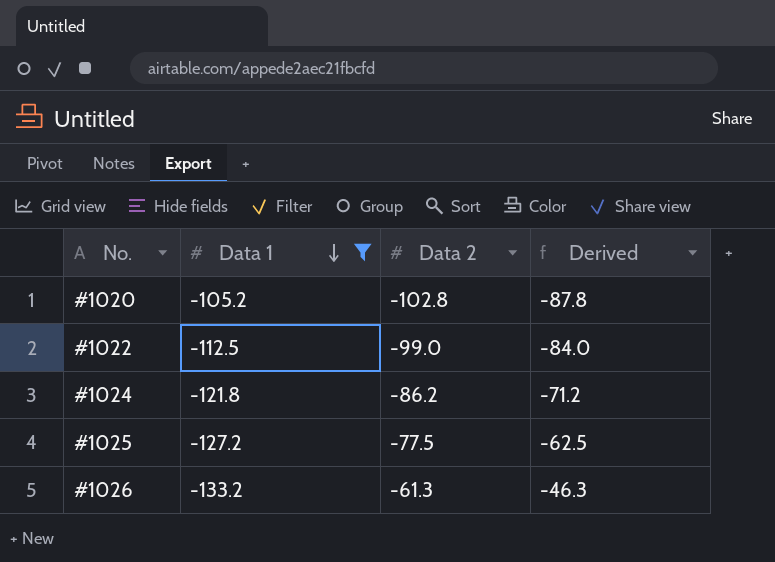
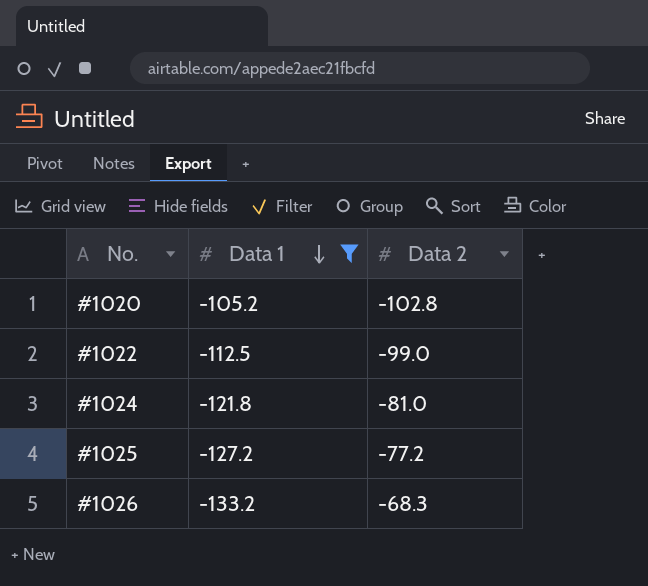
column Derived | formula: [Data 2] + 15 -> none
#1024 | Data 2: -86.2 -> -81.0
#1025 | Data 2: -77.5 -> -77.2
#1026 | Data 2: -61.3 -> -68.3

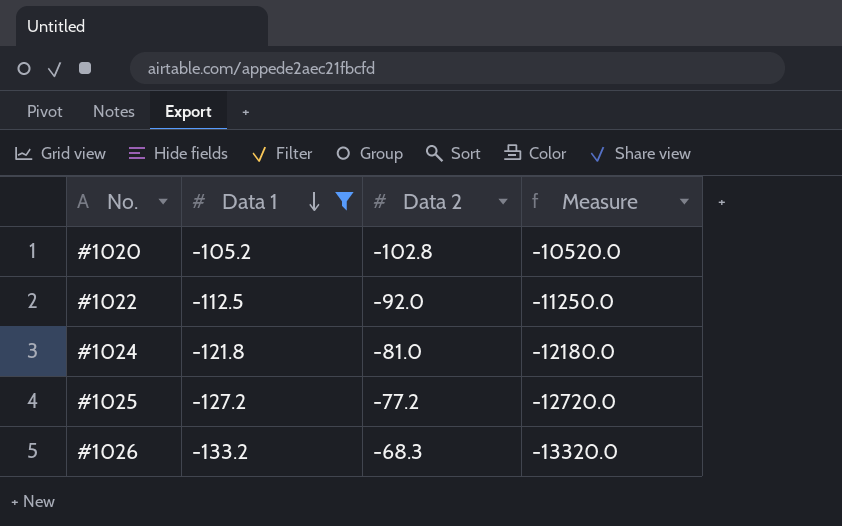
column Measure | formula: none -> [Data 1] * 100
#1022 | Data 2: -99.0 -> -92.0

